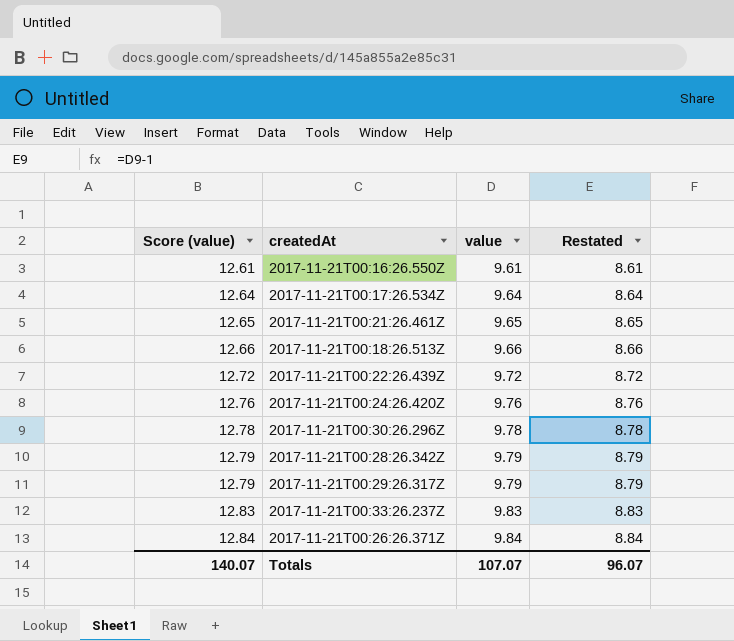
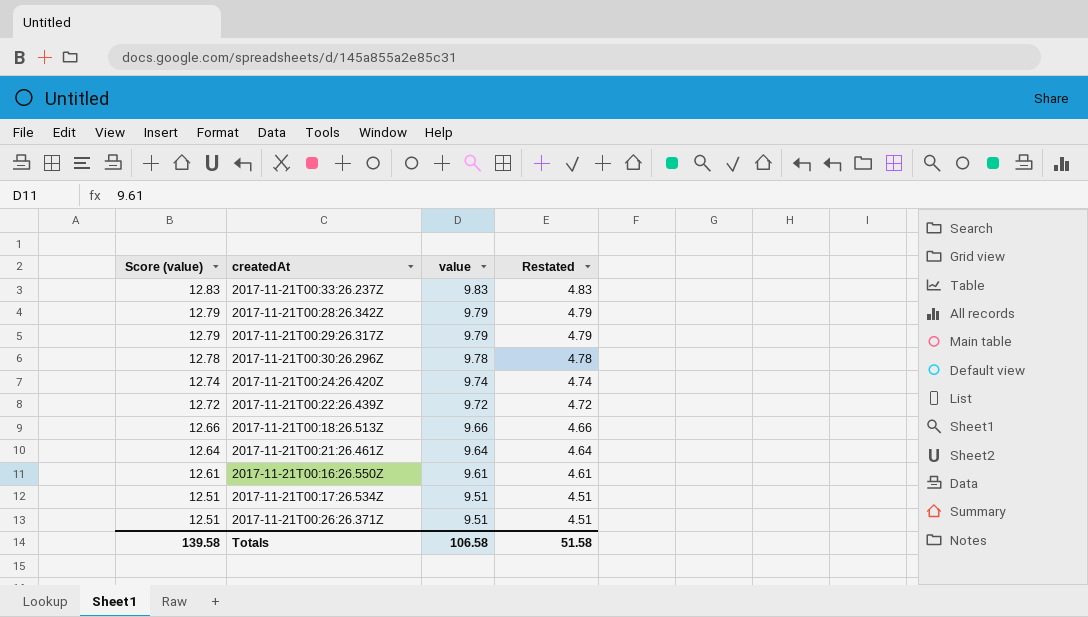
row order: Score (value) ascending -> Score (value) descending
column Restated | formula: [value] - 1 -> [value] - 5
2017-11-21T00:24:26.420Z | Score (value): 12.76 -> 12.74
2017-11-21T00:24:26.420Z | value: 9.76 -> 9.74
2017-11-21T00:21:26.461Z | Score (value): 12.65 -> 12.64
2017-11-21T00:21:26.461Z | value: 9.65 -> 9.64
2017-11-21T00:17:26.534Z | Score (value): 12.64 -> 12.51
2017-11-21T00:17:26.534Z | value: 9.64 -> 9.51
2017-11-21T00:26:26.371Z | Score (value): 12.84 -> 12.51
2017-11-21T00:26:26.371Z | value: 9.84 -> 9.51
Totals | Score (value): 140.07 -> 139.58
Totals | value: 107.07 -> 106.58
Totals | Restated: 96.07 -> 51.58

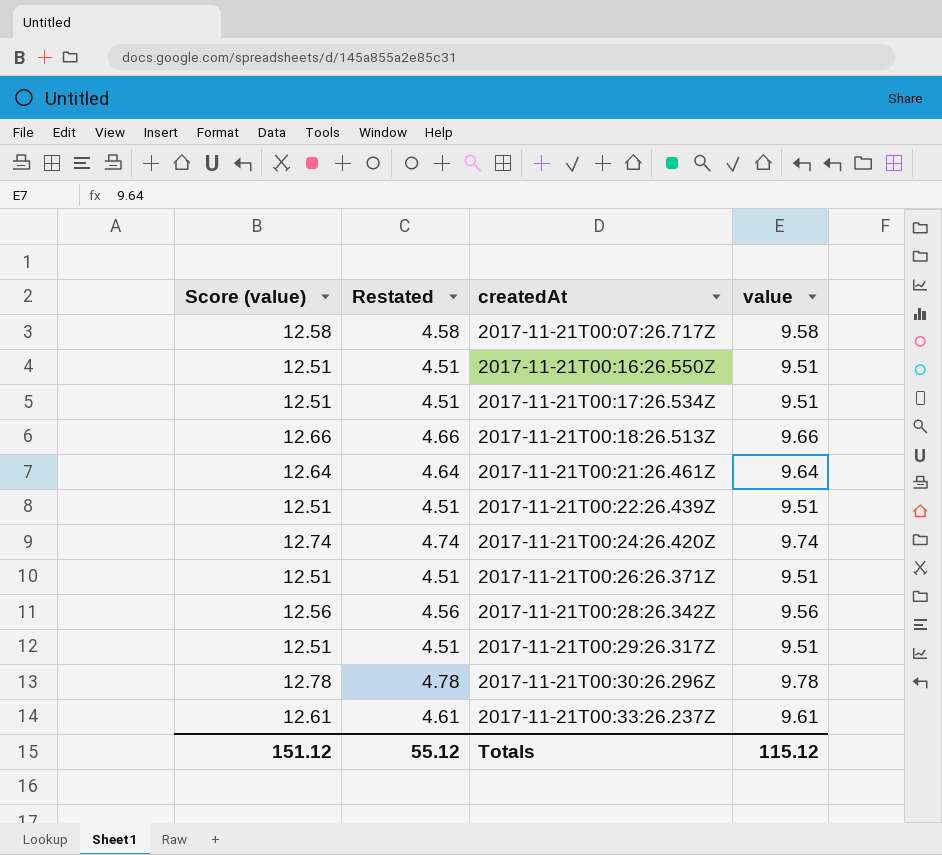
row order: Score (value) descending -> createdAt ascending
column Restated | position: 4 -> 2
row 2017-11-21T00:07:26.717Z: none -> 12.58 | 4.58 | 9.58
2017-11-21T00:16:26.550Z | Score (value): 12.61 -> 12.51
2017-11-21T00:16:26.550Z | Restated: 4.61 -> 4.51
2017-11-21T00:16:26.550Z | value: 9.61 -> 9.51
2017-11-21T00:22:26.439Z | Score (value): 12.72 -> 12.51
2017-11-21T00:22:26.439Z | Restated: 4.72 -> 4.51
2017-11-21T00:22:26.439Z | value: 9.72 -> 9.51
2017-11-21T00:28:26.342Z | Score (value): 12.79 -> 12.56
2017-11-21T00:28:26.342Z | Restated: 4.79 -> 4.56
2017-11-21T00:28:26.342Z | value: 9.79 -> 9.56
2017-11-21T00:29:26.317Z | Score (value): 12.79 -> 12.51
2017-11-21T00:29:26.317Z | Restated: 4.79 -> 4.51
2017-11-21T00:29:26.317Z | value: 9.79 -> 9.51
2017-11-21T00:33:26.237Z | Score (value): 12.83 -> 12.61
2017-11-21T00:33:26.237Z | Restated: 4.83 -> 4.61
2017-11-21T00:33:26.237Z | value: 9.83 -> 9.61
Totals | Score (value): 139.58 -> 151.12
Totals | Restated: 51.58 -> 55.12
Totals | value: 106.58 -> 115.12

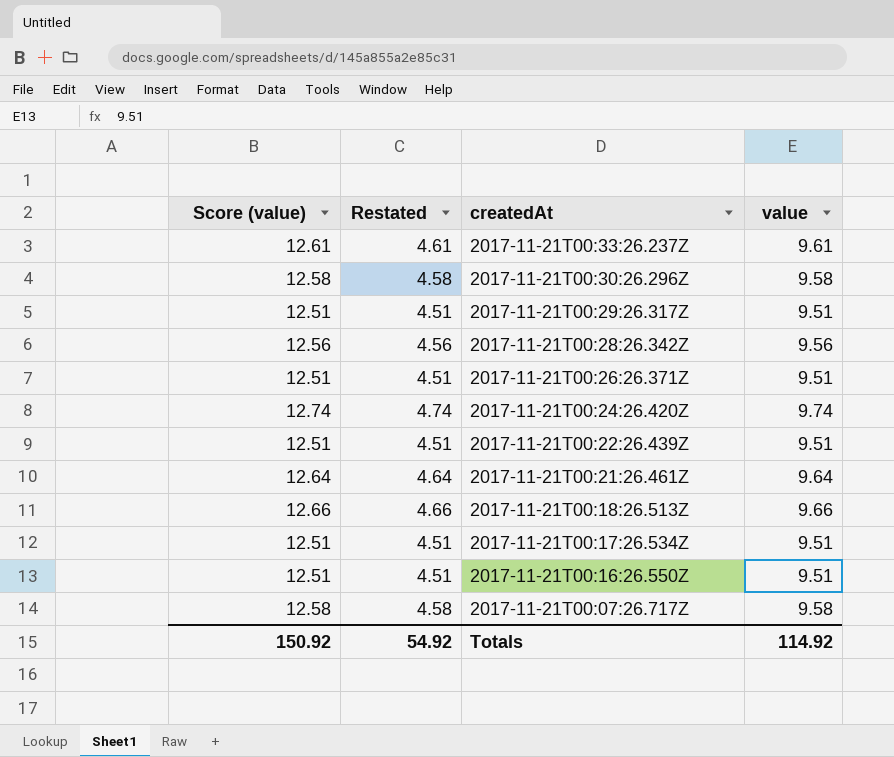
row order: createdAt ascending -> createdAt descending
2017-11-21T00:30:26.296Z | Score (value): 12.78 -> 12.58
2017-11-21T00:30:26.296Z | Restated: 4.78 -> 4.58
2017-11-21T00:30:26.296Z | value: 9.78 -> 9.58
Totals | Score (value): 151.12 -> 150.92
Totals | Restated: 55.12 -> 54.92
Totals | value: 115.12 -> 114.92

